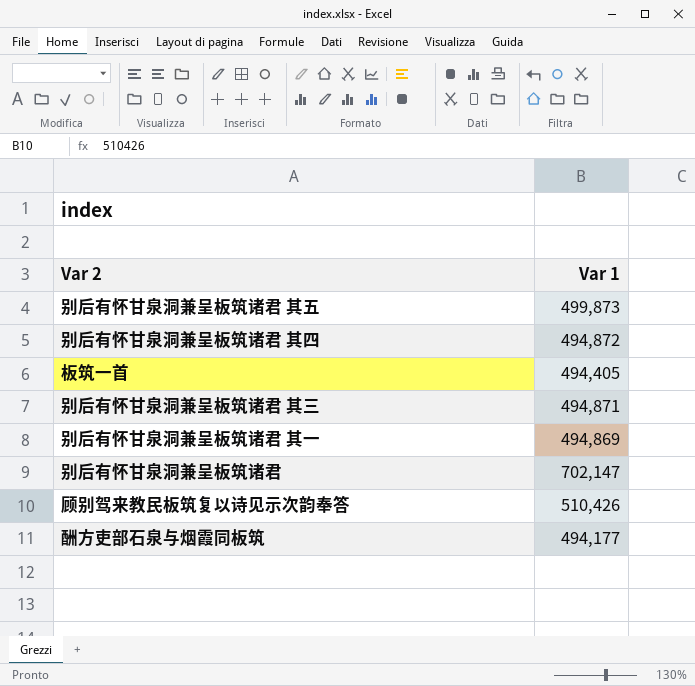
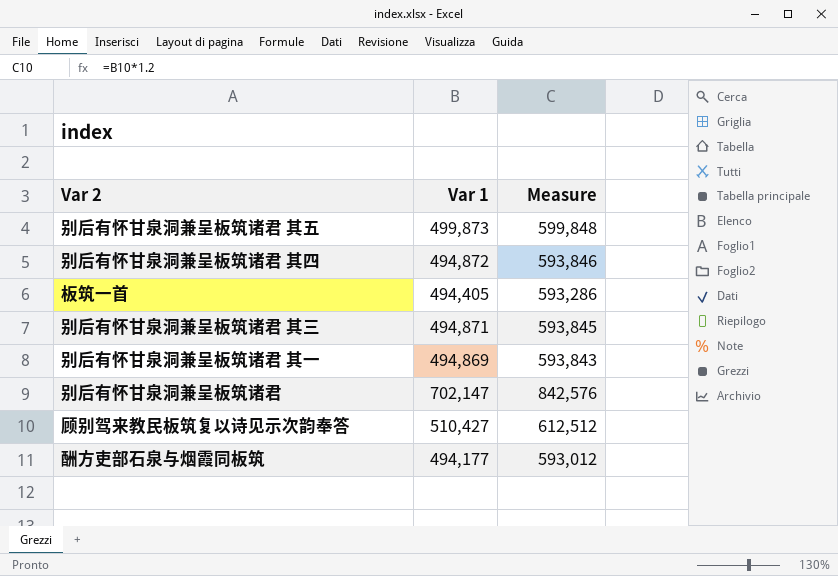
column Measure | formula: none -> [Var 1] * 1.2
顾别驾来教民板筑复以诗见示次韵奉答 | Var 1: 510,426 -> 510,427

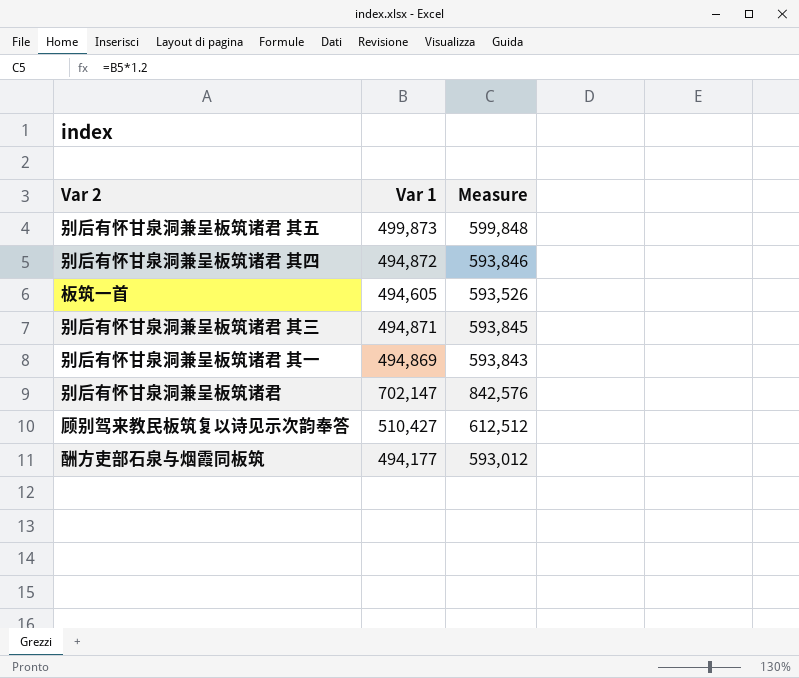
板筑一首 | Var 1: 494,405 -> 494,605
板筑一首 | Measure: 593,286 -> 593,526

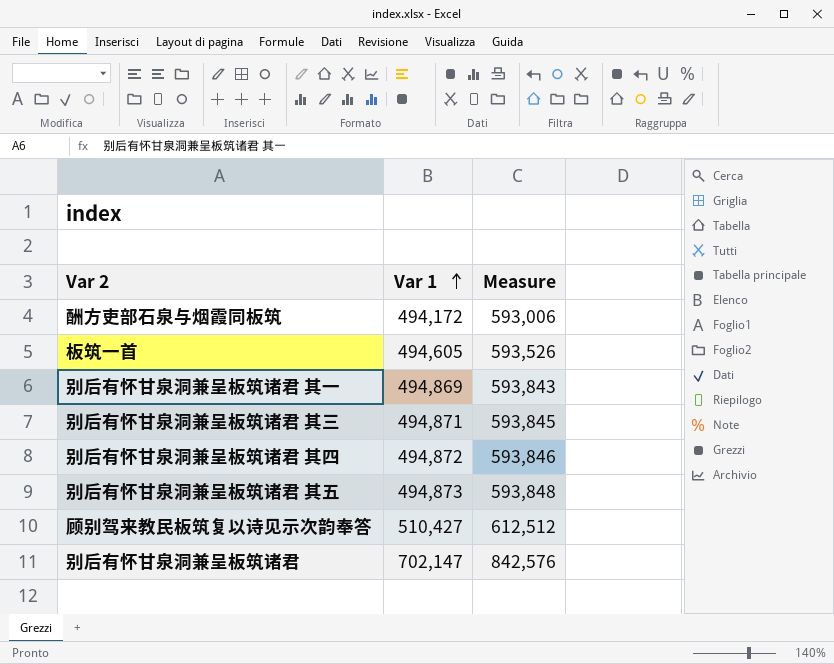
row order: none -> Var 1 ascending
酬方吏部石泉与烟霞同板筑 | Var 1: 494,177 -> 494,172
酬方吏部石泉与烟霞同板筑 | Measure: 593,012 -> 593,006
别后有怀甘泉洞兼呈板筑诸君 其五 | Var 1: 499,873 -> 494,873
别后有怀甘泉洞兼呈板筑诸君 其五 | Measure: 599,848 -> 593,848

